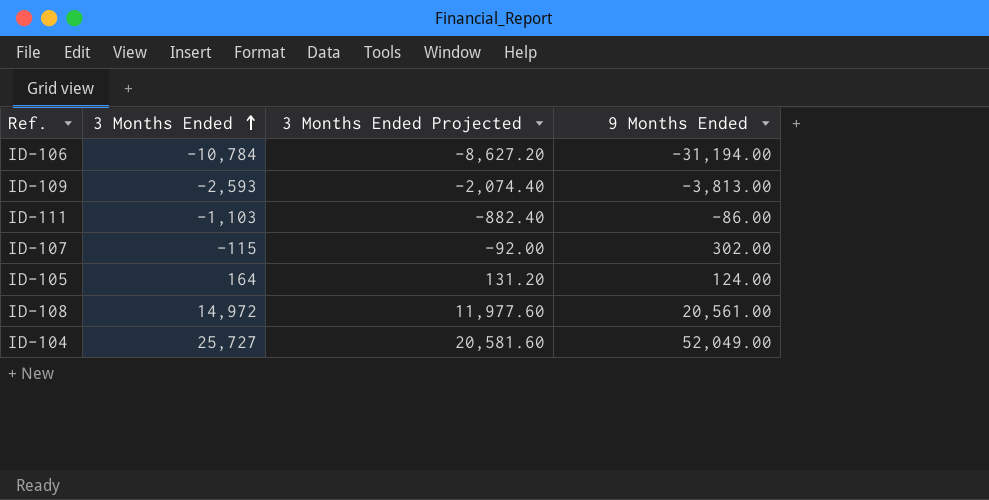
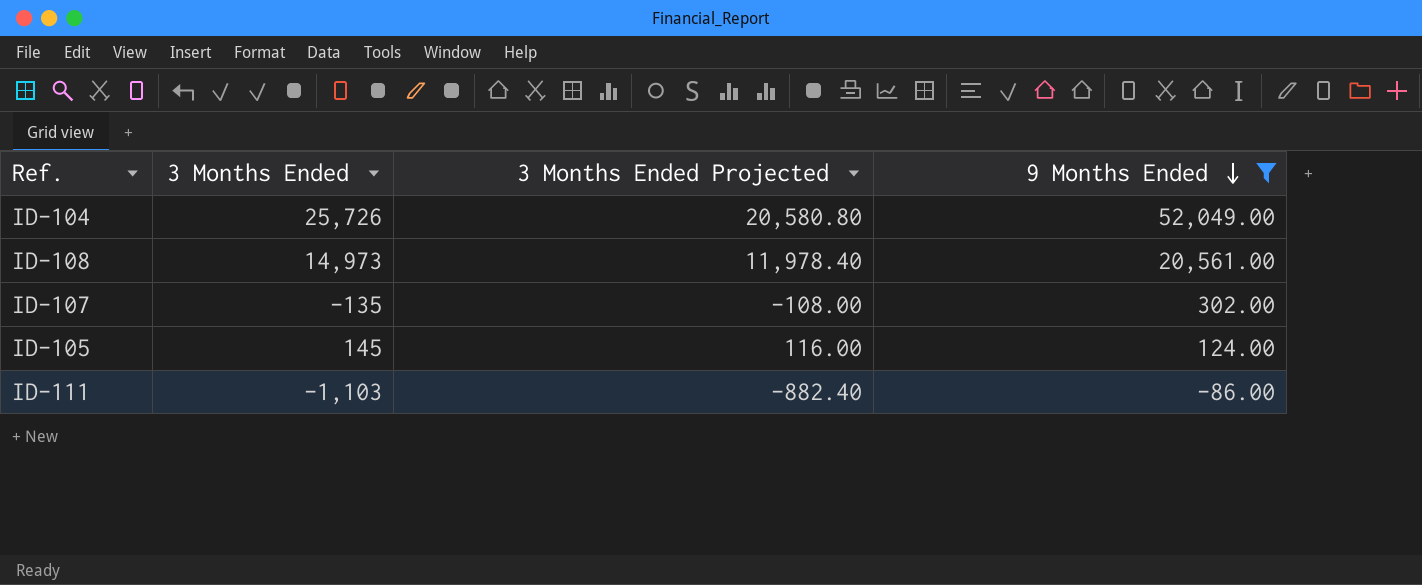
filter: none -> 9 Months Ended >= -86.00
row order: 3 Months Ended ascending -> 9 Months Ended descending
ID-104 | 3 Months Ended: 25,727 -> 25,726
ID-104 | 3 Months Ended Projected: 20,581.60 -> 20,580.80
ID-108 | 3 Months Ended: 14,972 -> 14,973
ID-108 | 3 Months Ended Projected: 11,977.60 -> 11,978.40
ID-107 | 3 Months Ended: -115 -> -135
ID-107 | 3 Months Ended Projected: -92.00 -> -108.00
ID-105 | 3 Months Ended: 164 -> 145
ID-105 | 3 Months Ended Projected: 131.20 -> 116.00

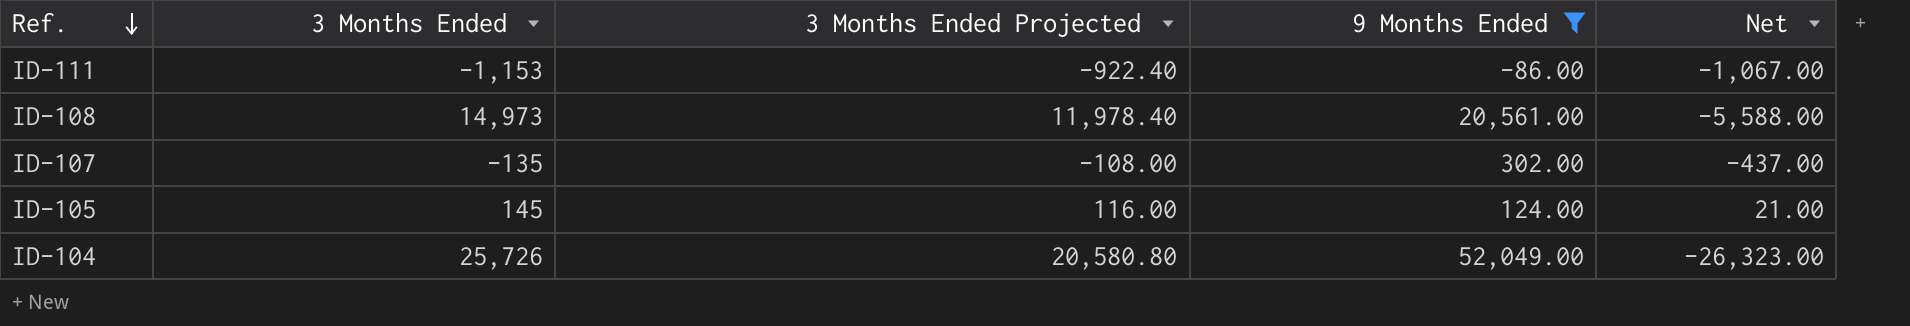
row order: 9 Months Ended descending -> Ref. descending
column Net | formula: none -> [3 Months Ended] - [9 Months Ended]
ID-111 | 3 Months Ended: -1,103 -> -1,153
ID-111 | 3 Months Ended Projected: -882.40 -> -922.40

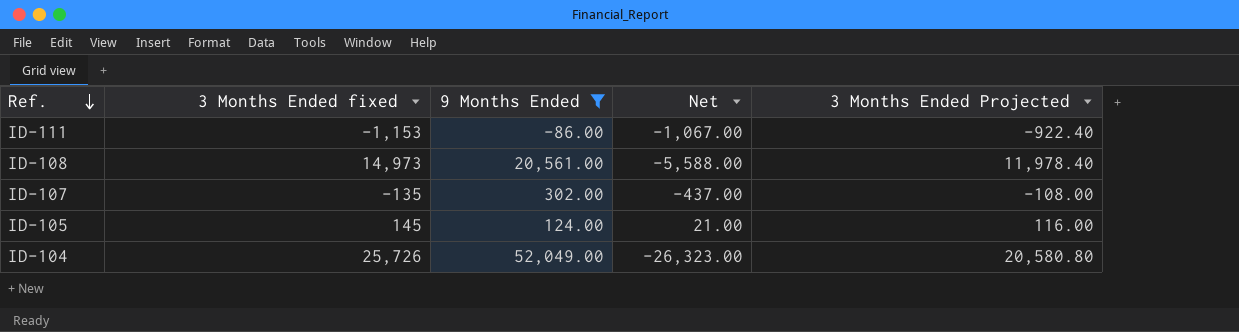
column name: 3 Months Ended -> 3 Months Ended fixed
column 3 Months Ended Projected | position: 3 -> 5

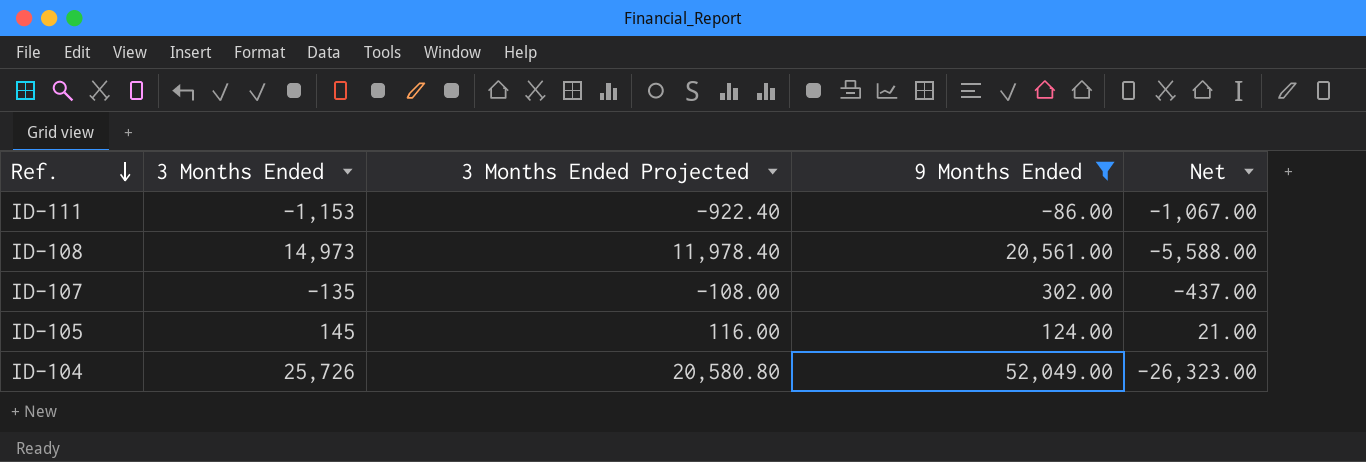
column name: 3 Months Ended fixed -> 3 Months Ended
column 3 Months Ended Projected | position: 5 -> 3

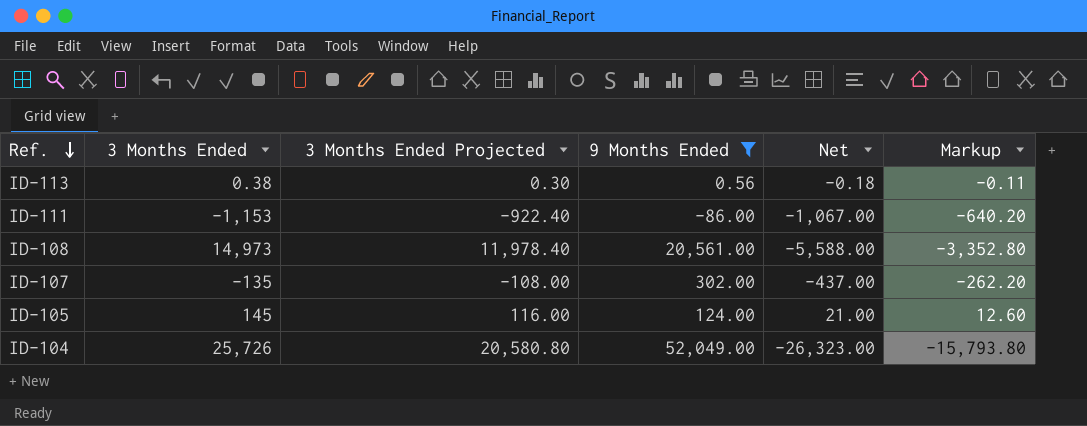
column Markup | formula: none -> [Net] * 0.6
row ID-113: none -> 0.38 | 0.30 | 0.56 | -0.18 | -0.11

